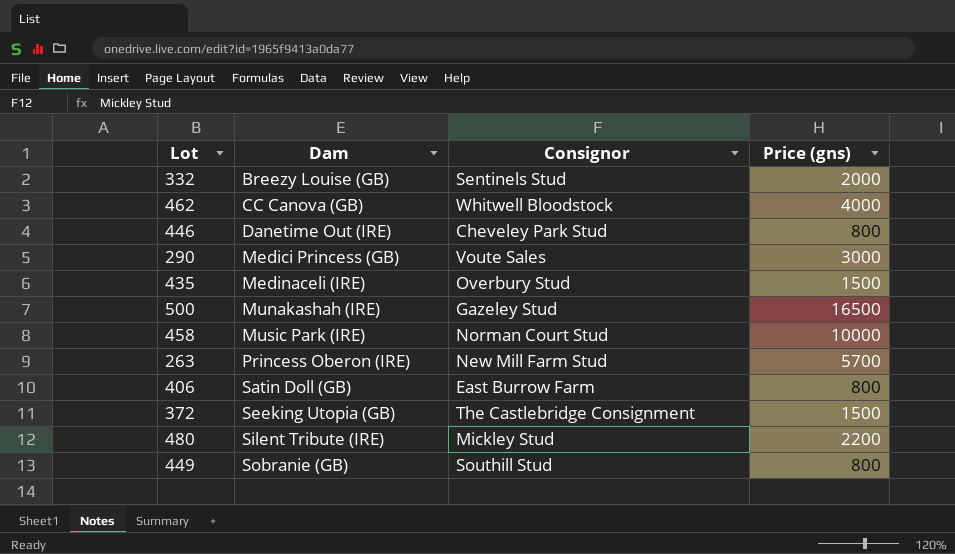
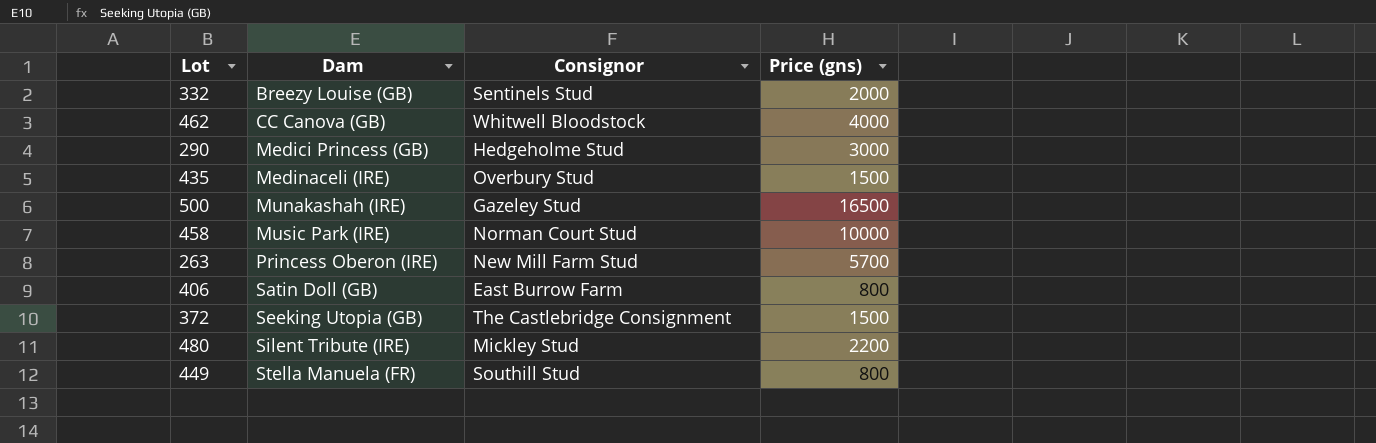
row 446: Danetime Out (IRE) | Cheveley Park Stud | 800 -> none
290 | Consignor: Voute Sales -> Hedgeholme Stud
449 | Dam: Sobranie (GB) -> Stella Manuela (FR)

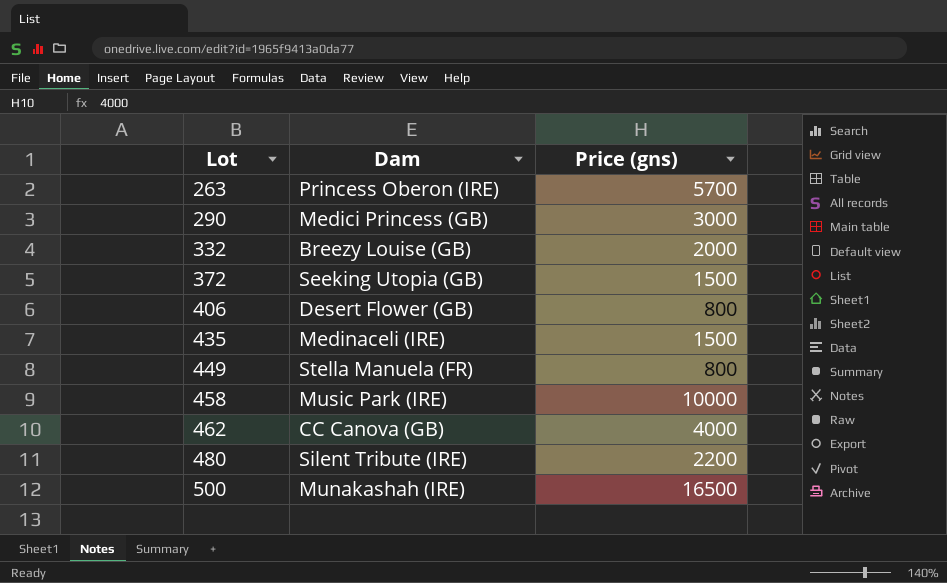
row order: Dam ascending -> Lot ascending
column Consignor | position: 3 -> none
406 | Dam: Satin Doll (GB) -> Desert Flower (GB)

